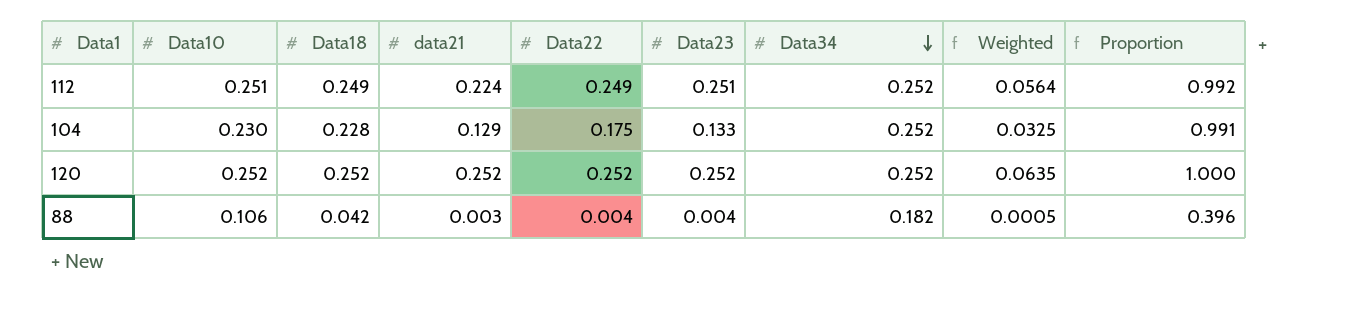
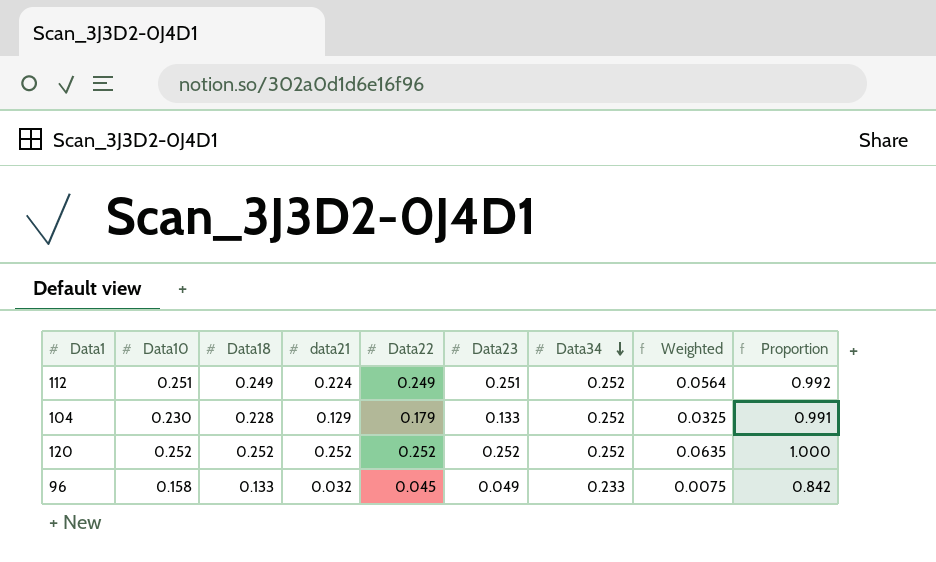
row 88: 0.106 | 0.042 | 0.003 | 0.004 | 0.004 | 0.182 | 0.0005 | 0.396 -> none
104 | Data22: 0.175 -> 0.179
row 96: none -> 0.158 | 0.133 | 0.032 | 0.045 | 0.049 | 0.233 | 0.0075 | 0.842

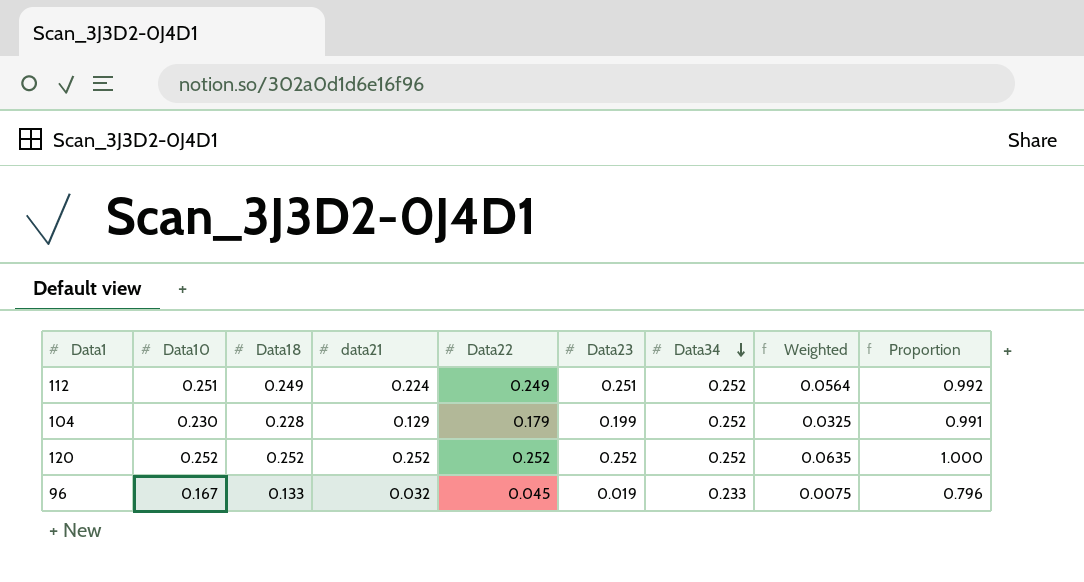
104 | Data23: 0.133 -> 0.199
96 | Data10: 0.158 -> 0.167
96 | Data23: 0.049 -> 0.019
96 | Proportion: 0.842 -> 0.796

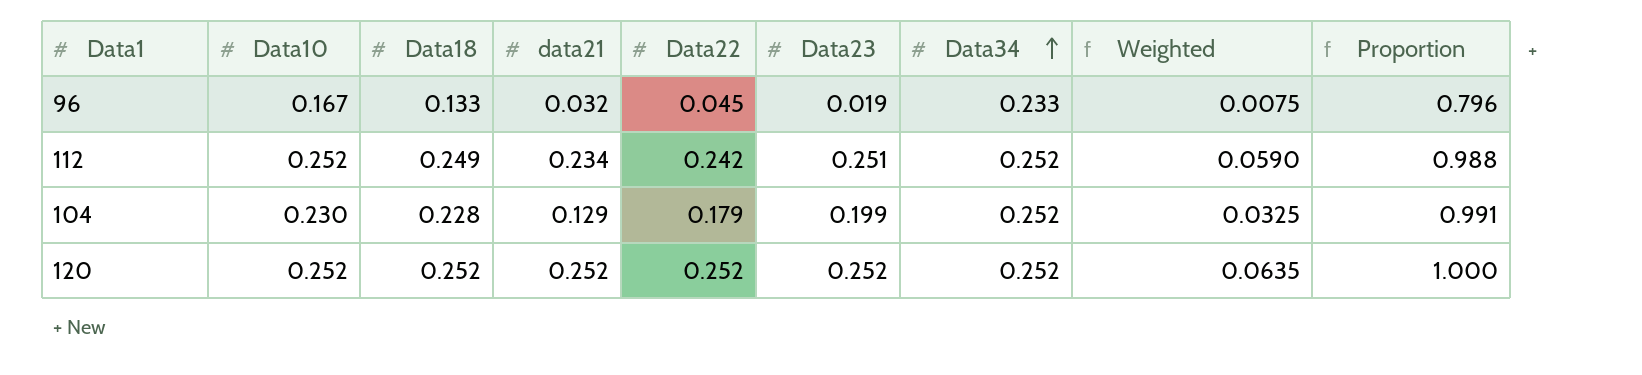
row order: Data34 descending -> Data34 ascending
112 | Data10: 0.251 -> 0.252
112 | data21: 0.224 -> 0.234
112 | Data22: 0.249 -> 0.242
112 | Weighted: 0.0564 -> 0.0590
112 | Proportion: 0.992 -> 0.988

